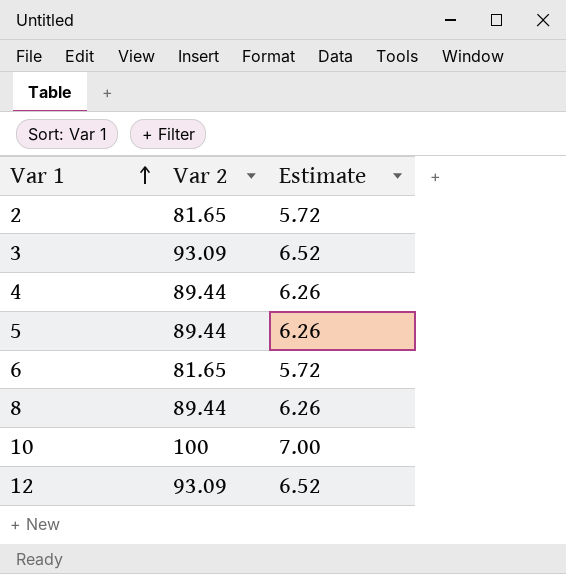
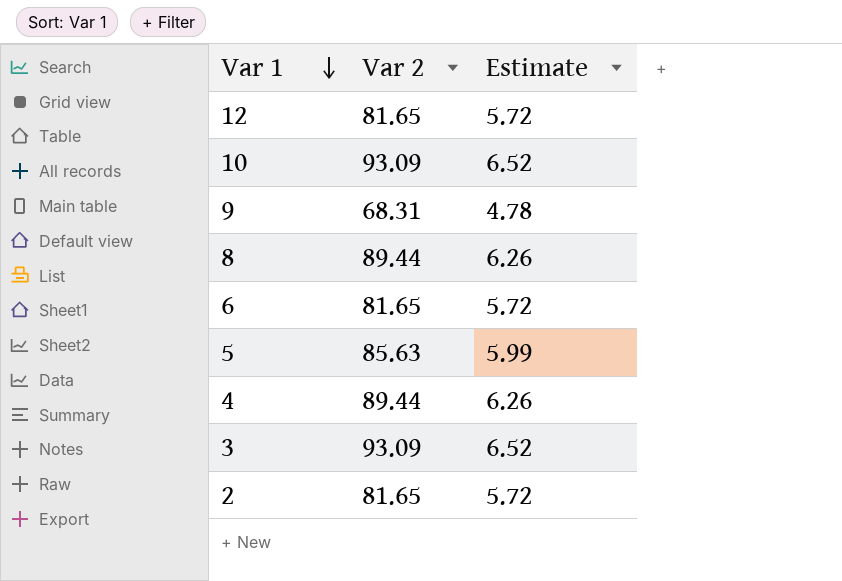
row order: Var 1 ascending -> Var 1 descending
12 | Var 2: 93.09 -> 81.65
12 | Estimate: 6.52 -> 5.72
10 | Var 2: 100 -> 93.09
10 | Estimate: 7.00 -> 6.52
row 9: none -> 68.31 | 4.78
5 | Var 2: 89.44 -> 85.63
5 | Estimate: 6.26 -> 5.99

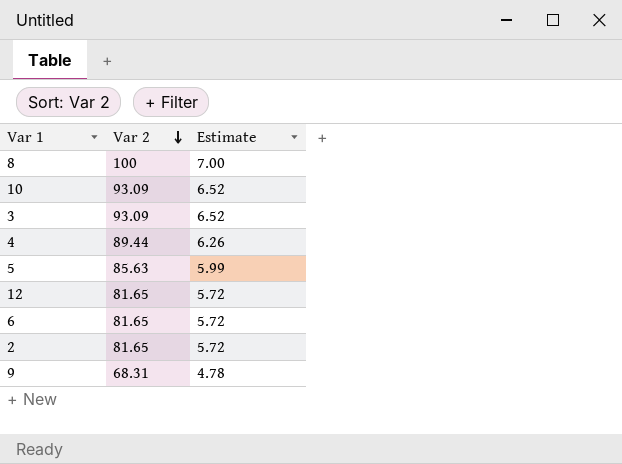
row order: Var 1 descending -> Var 2 descending
8 | Var 2: 89.44 -> 100
8 | Estimate: 6.26 -> 7.00

